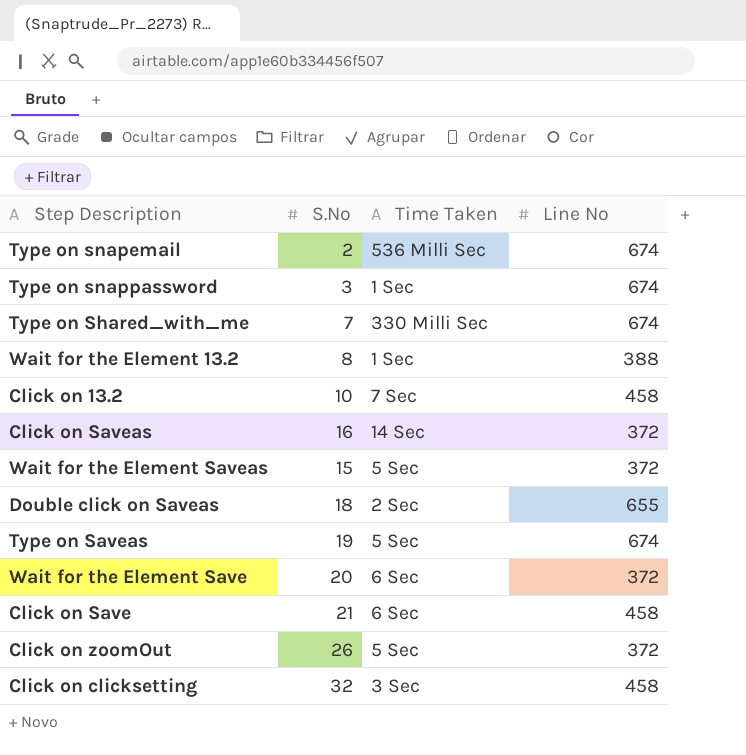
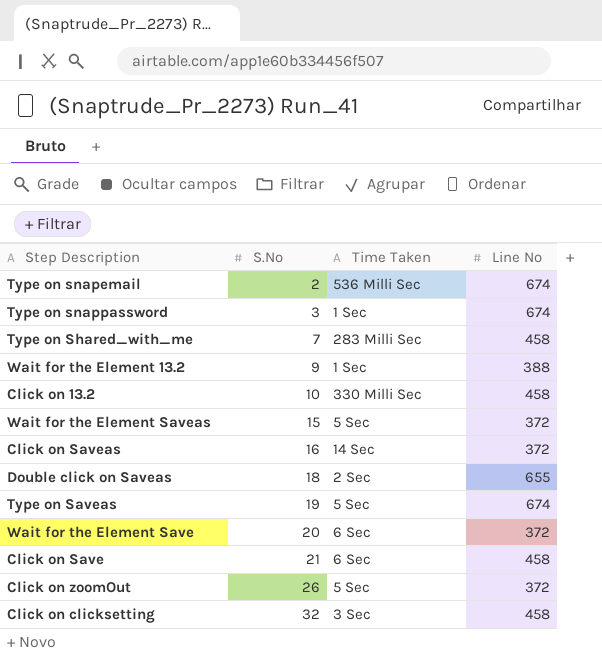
row order: none -> S.No ascending
Type on Shared_with_me | Time Taken: 330 Milli Sec -> 283 Milli Sec
Type on Shared_with_me | Line No: 674 -> 458
Wait for the Element 13.2 | S.No: 8 -> 9
Click on 13.2 | Time Taken: 7 Sec -> 330 Milli Sec

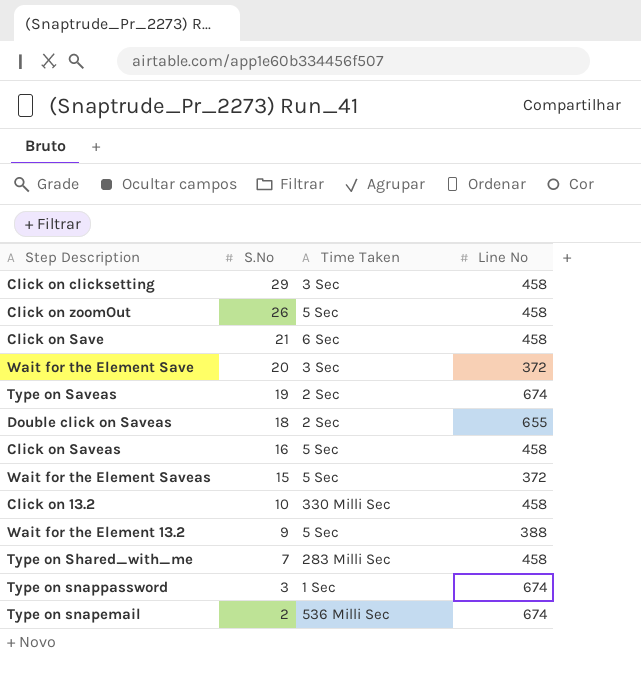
row order: S.No ascending -> S.No descending
Click on clicksetting | S.No: 32 -> 29
Click on zoomOut | Line No: 372 -> 458
Wait for the Element Save | Time Taken: 6 Sec -> 3 Sec
Type on Saveas | Time Taken: 5 Sec -> 2 Sec
Click on Saveas | Time Taken: 14 Sec -> 5 Sec
Click on Saveas | Line No: 372 -> 458
Wait for the Element 13.2 | Time Taken: 1 Sec -> 5 Sec

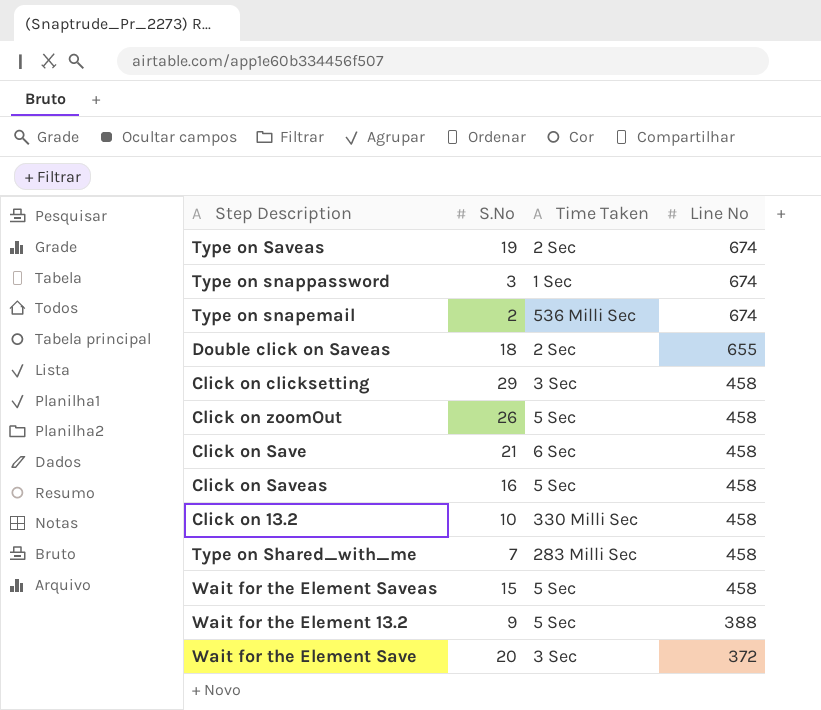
row order: S.No descending -> Line No descending
Wait for the Element Saveas | Line No: 372 -> 458

